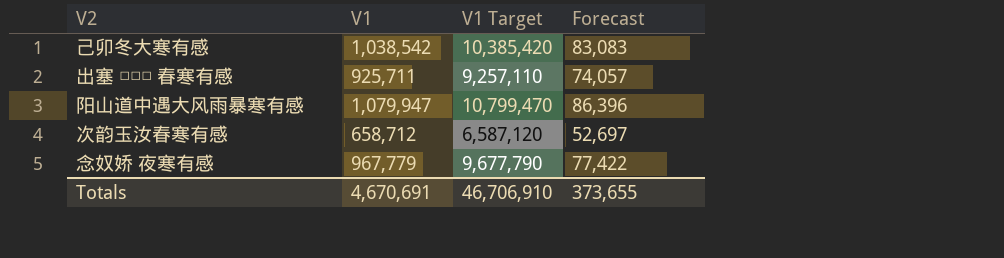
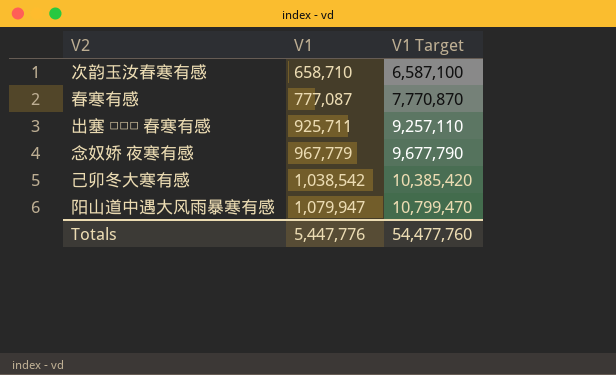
row order: none -> V1 ascending
column Forecast | formula: [V1] * 0.08 -> none
次韵玉汝春寒有感 | V1: 658,712 -> 658,710
次韵玉汝春寒有感 | V1 Target: 6,587,120 -> 6,587,100
row 春寒有感: none -> 777,087 | 7,770,870
Totals | V1: 4,670,691 -> 5,447,776
Totals | V1 Target: 46,706,910 -> 54,477,760

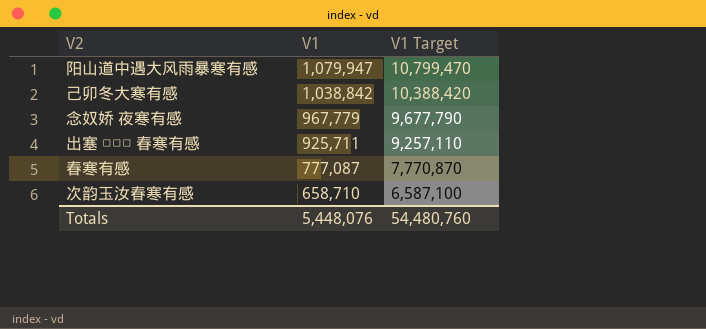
row order: V1 ascending -> V1 descending
己卯冬大寒有感 | V1: 1,038,542 -> 1,038,842
己卯冬大寒有感 | V1 Target: 10,385,420 -> 10,388,420
Totals | V1: 5,447,776 -> 5,448,076
Totals | V1 Target: 54,477,760 -> 54,480,760

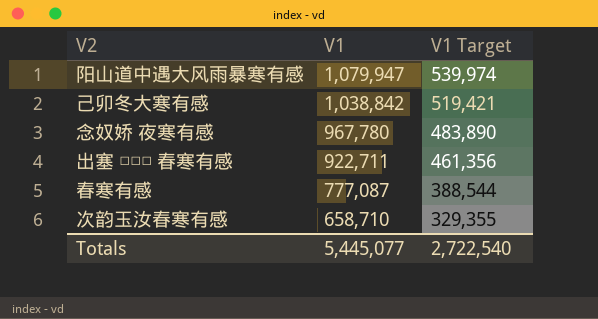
column V1 Target | formula: [V1] * 10 -> [V1] * 0.5
念奴娇 夜寒有感 | V1: 967,779 -> 967,780
出塞 □□□ 春寒有感 | V1: 925,711 -> 922,711
Totals | V1: 5,448,076 -> 5,445,077
Totals | V1 Target: 54,480,760 -> 2,722,540

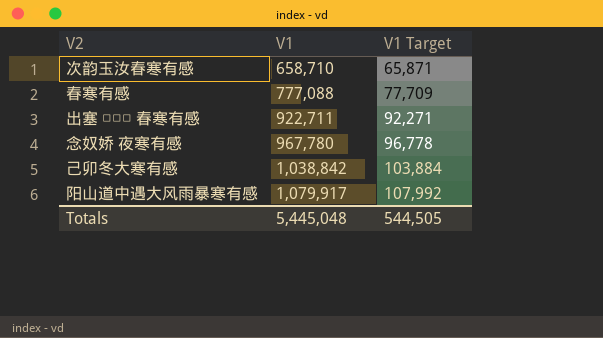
row order: V1 descending -> V1 ascending
column V1 Target | formula: [V1] * 0.5 -> [V1] * 0.1
春寒有感 | V1: 777,087 -> 777,088
阳山道中遇大风雨暴寒有感 | V1: 1,079,947 -> 1,079,917
Totals | V1: 5,445,077 -> 5,445,048
Totals | V1 Target: 2,722,540 -> 544,505

